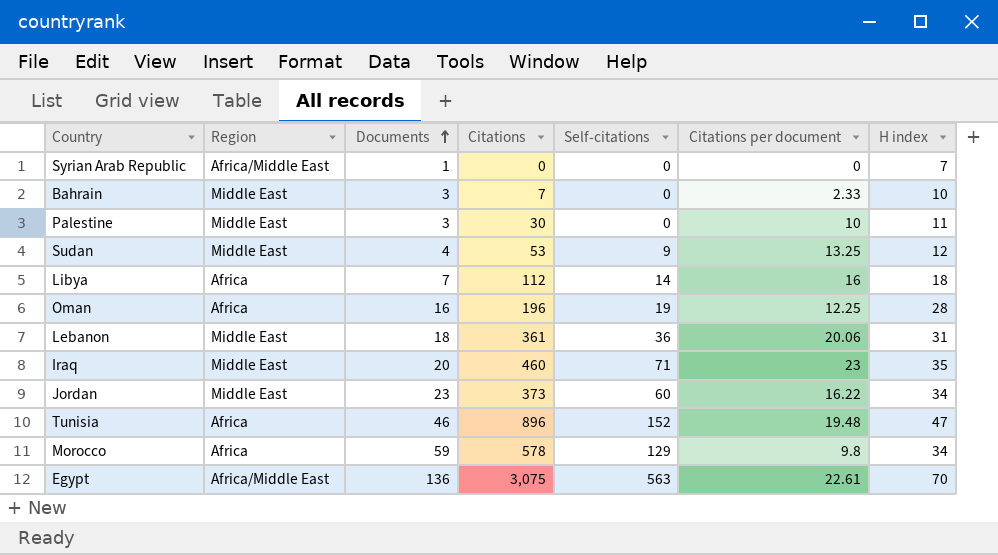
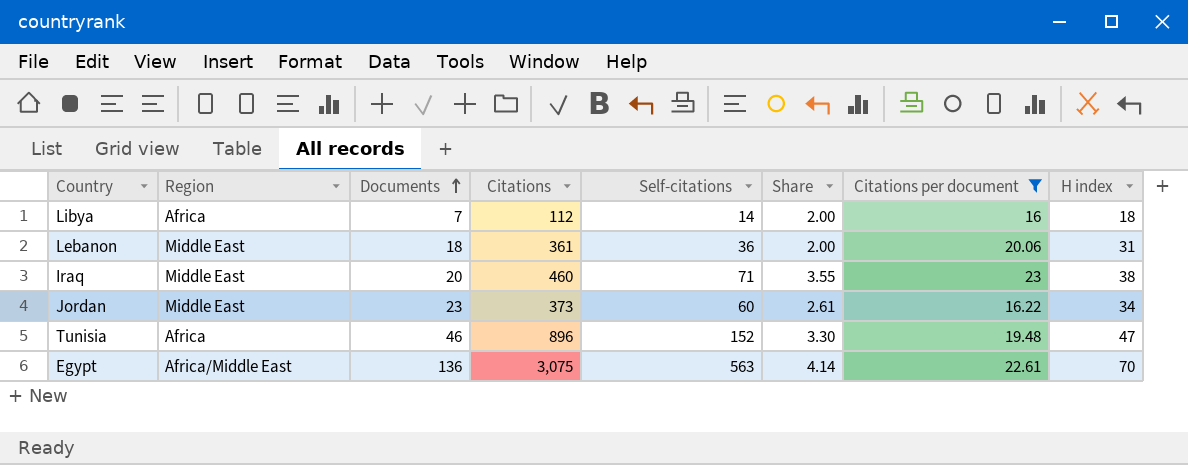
filter: none -> Citations per document >= 16
column Share | formula: none -> [Self-citations] / [Documents]
Iraq | H index: 35 -> 38

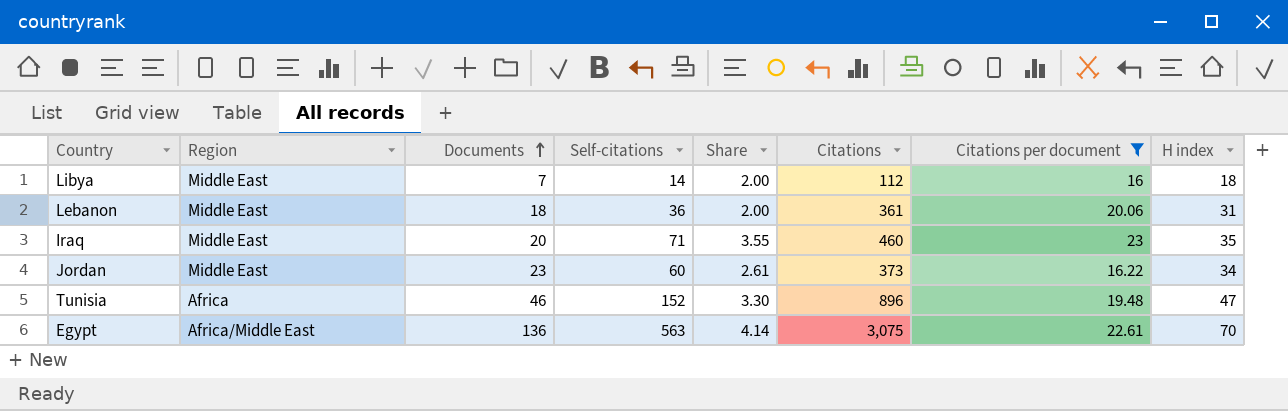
column Citations | position: 4 -> 6
Libya | Region: Africa -> Middle East
Iraq | H index: 38 -> 35

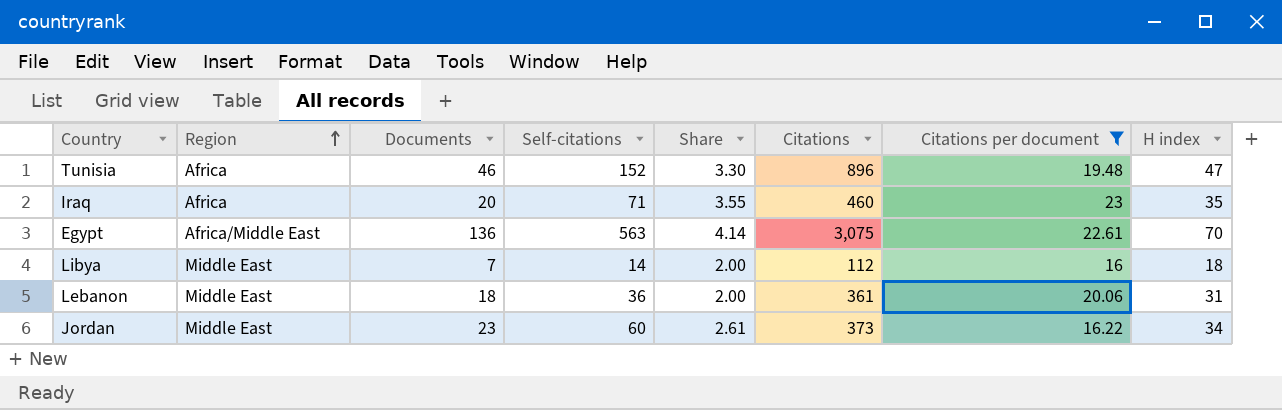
row order: Documents ascending -> Region ascending
Iraq | Region: Middle East -> Africa

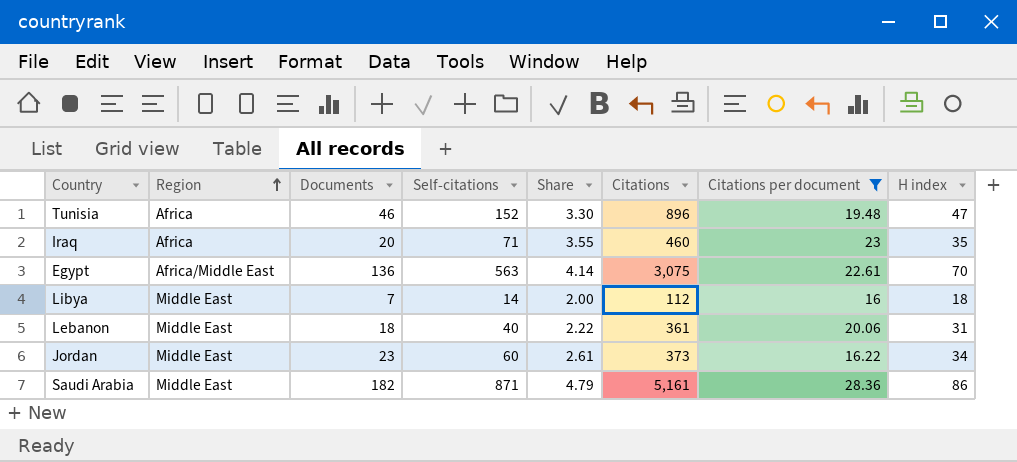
Lebanon | Self-citations: 36 -> 40
Lebanon | Share: 2.00 -> 2.22
row Saudi Arabia: none -> Middle East | 182 | 871 | 4.79 | 5,161 | 28.36 | 86

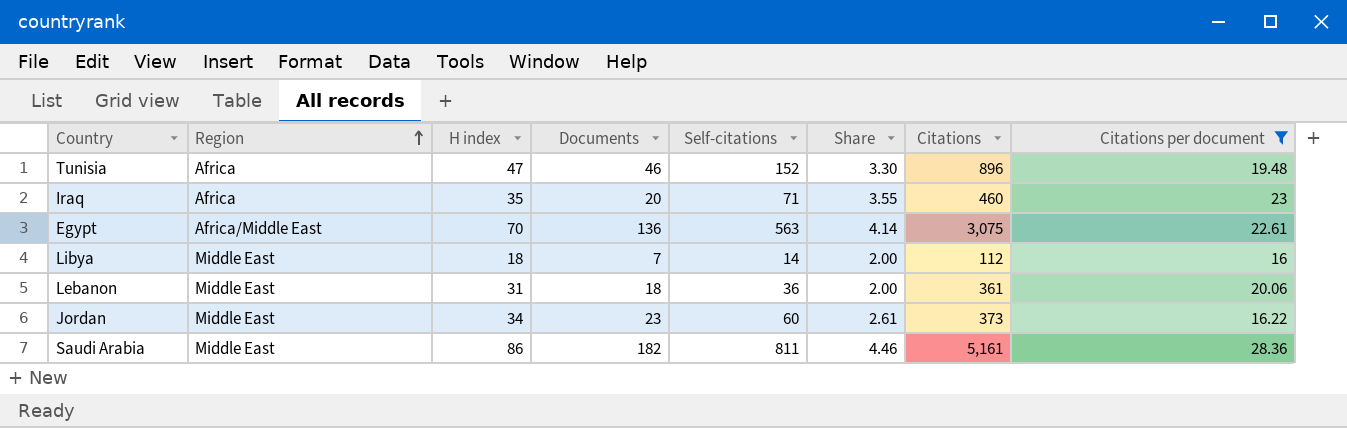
column H index | position: 8 -> 3
Lebanon | Self-citations: 40 -> 36
Lebanon | Share: 2.22 -> 2.00
Saudi Arabia | Self-citations: 871 -> 811
Saudi Arabia | Share: 4.79 -> 4.46

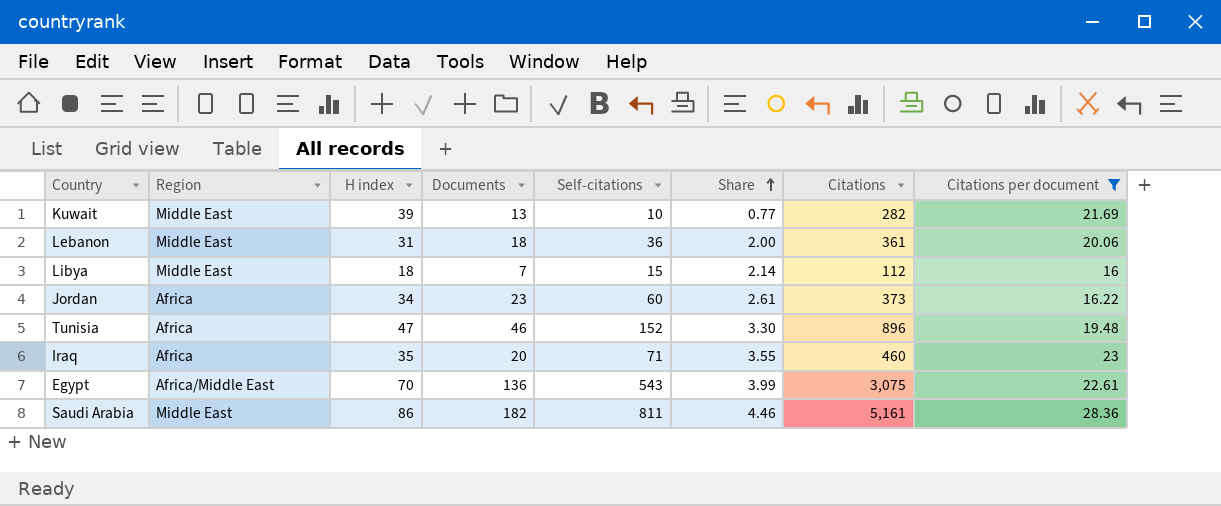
row order: Region ascending -> Share ascending
row Kuwait: none -> Middle East | 39 | 13 | 10 | 0.77 | 282 | 21.69
Libya | Self-citations: 14 -> 15
Libya | Share: 2.00 -> 2.14
Jordan | Region: Middle East -> Africa
Egypt | Self-citations: 563 -> 543
Egypt | Share: 4.14 -> 3.99

